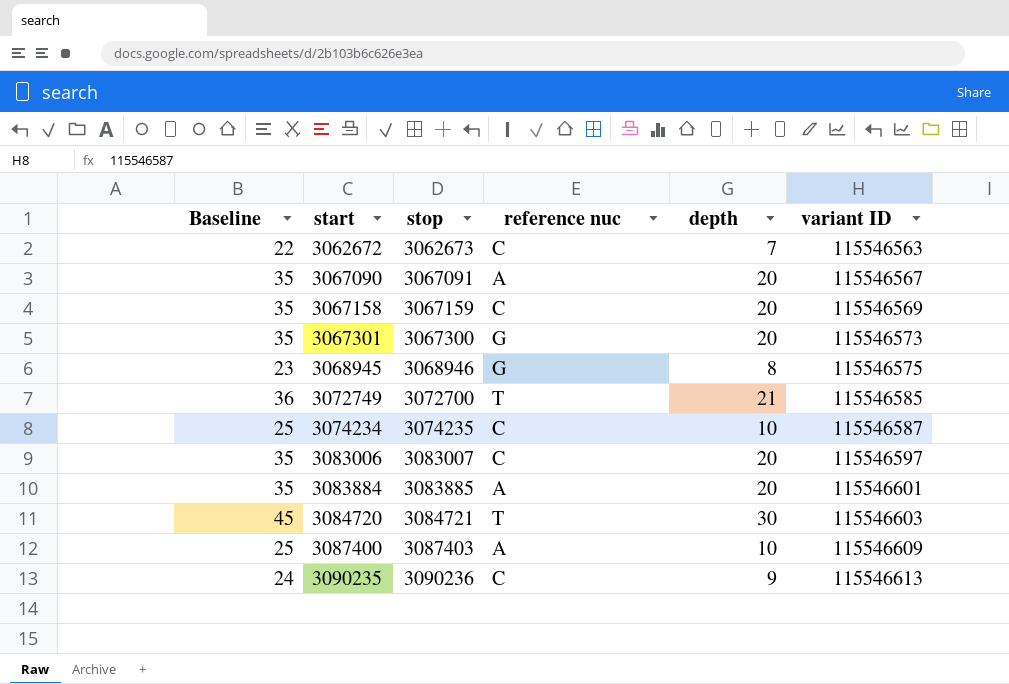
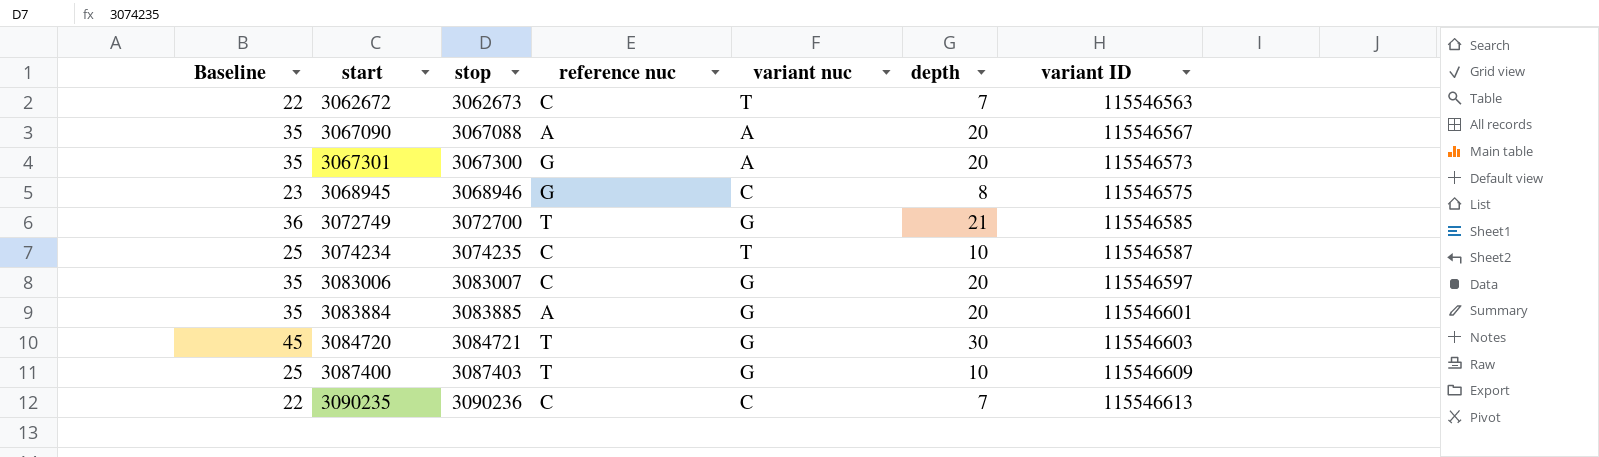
column variant nuc | position: none -> 5
row 3067158: 35 | 3067159 | C | 20 | 115546569 -> none
3067090 | stop: 3067091 -> 3067088
3087400 | reference nuc: A -> T
3090235 | Baseline: 24 -> 22
3090235 | depth: 9 -> 7

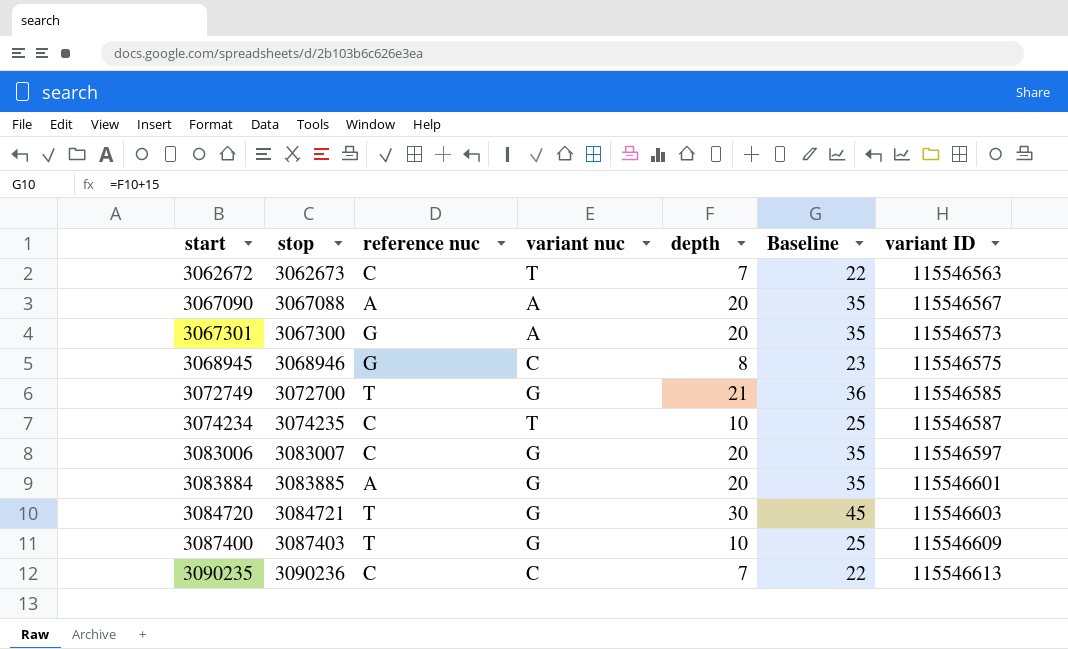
column Baseline | position: 1 -> 6

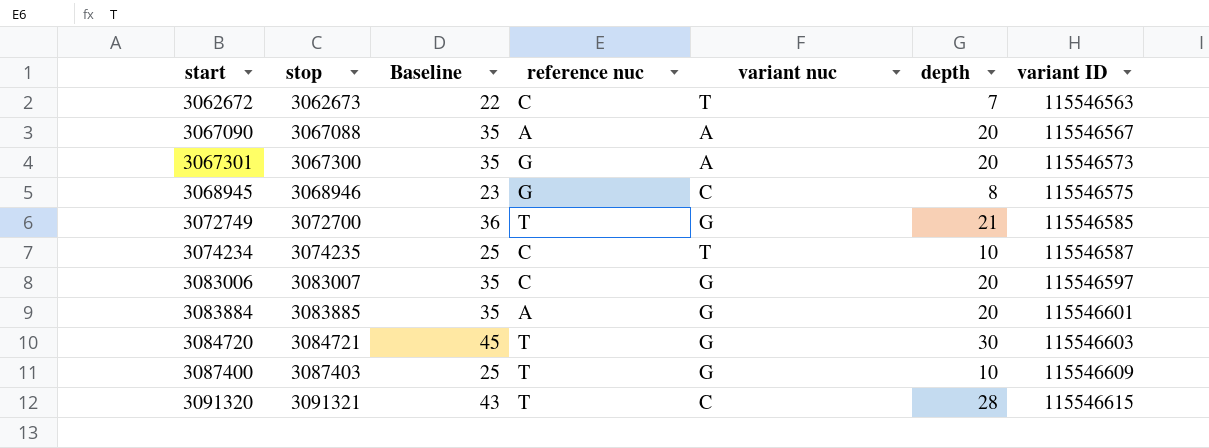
column Baseline | position: 6 -> 3
row 3090235: 3090236 | C | C | 7 | 22 | 115546613 -> none
row 3091320: none -> 3091321 | 43 | T | C | 28 | 115546615

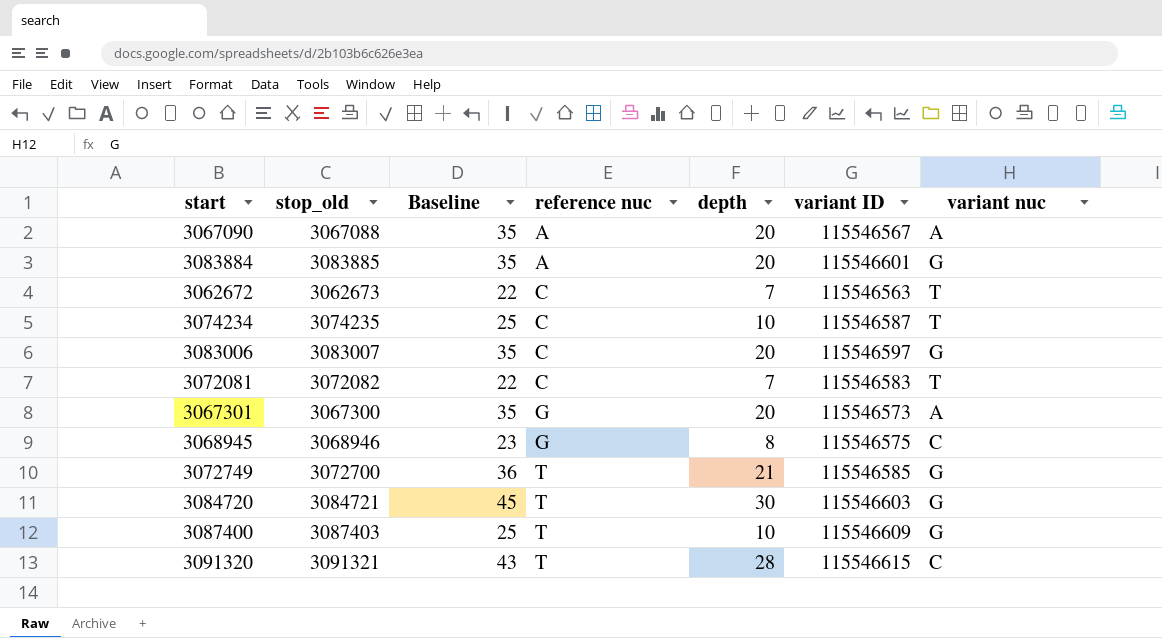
row order: start ascending -> reference nuc ascending
column name: stop -> stop_old
column variant nuc | position: 5 -> 7
row 3072081: none -> 3072082 | 22 | C | 7 | 115546583 | T

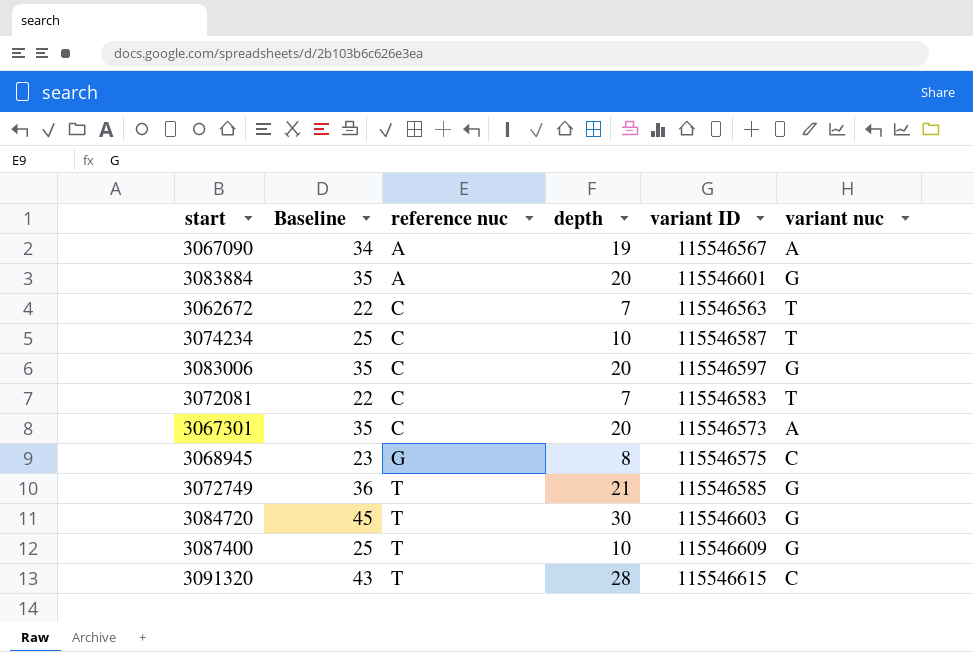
column stop_old | position: 2 -> none
3067090 | Baseline: 35 -> 34
3067090 | depth: 20 -> 19
3067301 | reference nuc: G -> C

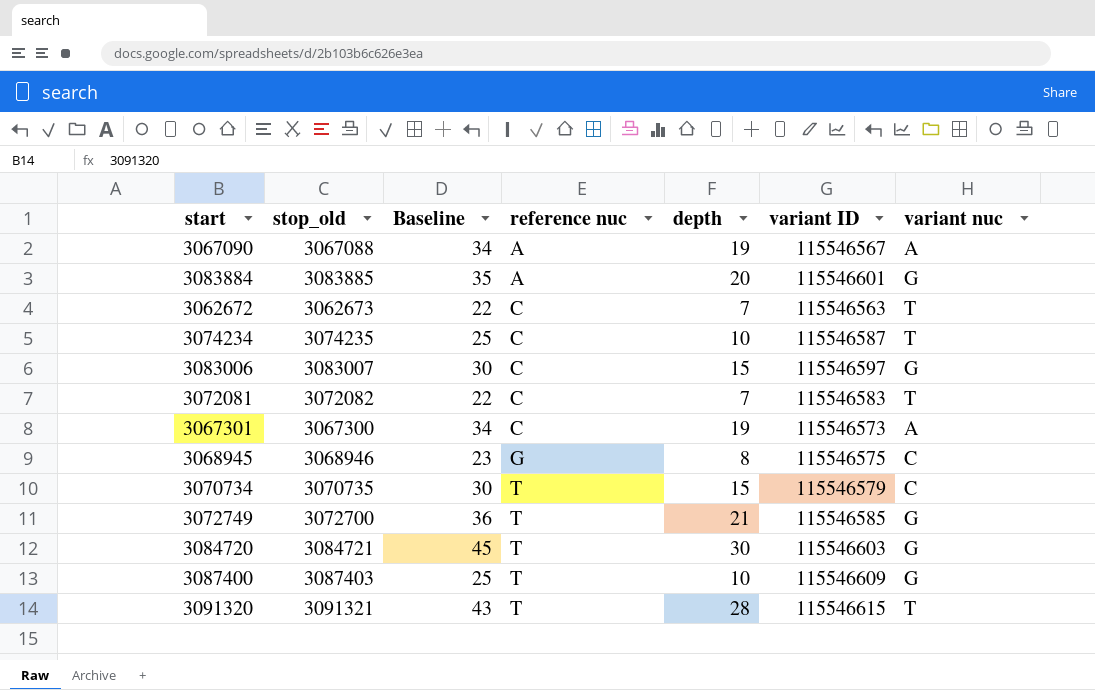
column stop_old | position: none -> 2
3083006 | Baseline: 35 -> 30
3083006 | depth: 20 -> 15
3067301 | Baseline: 35 -> 34
3067301 | depth: 20 -> 19
row 3070734: none -> 3070735 | 30 | T | 15 | 115546579 | C
3091320 | variant nuc: C -> T

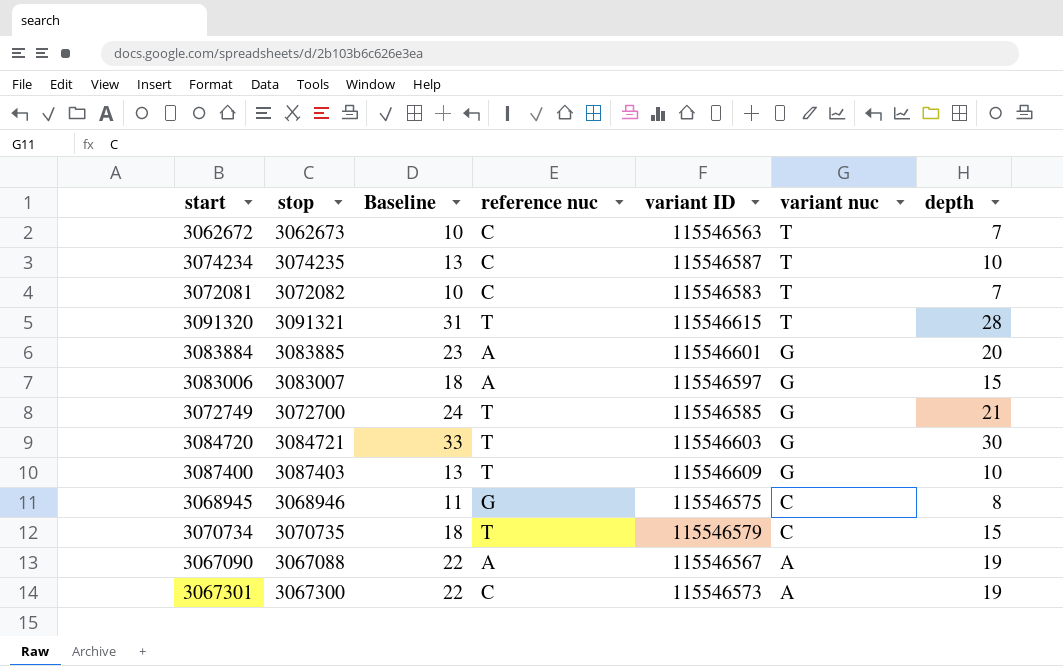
row order: reference nuc ascending -> variant nuc descending
column name: stop_old -> stop
column Baseline | formula: [depth] + 15 -> [depth] + 3
column depth | position: 5 -> 7
3083006 | reference nuc: C -> A

